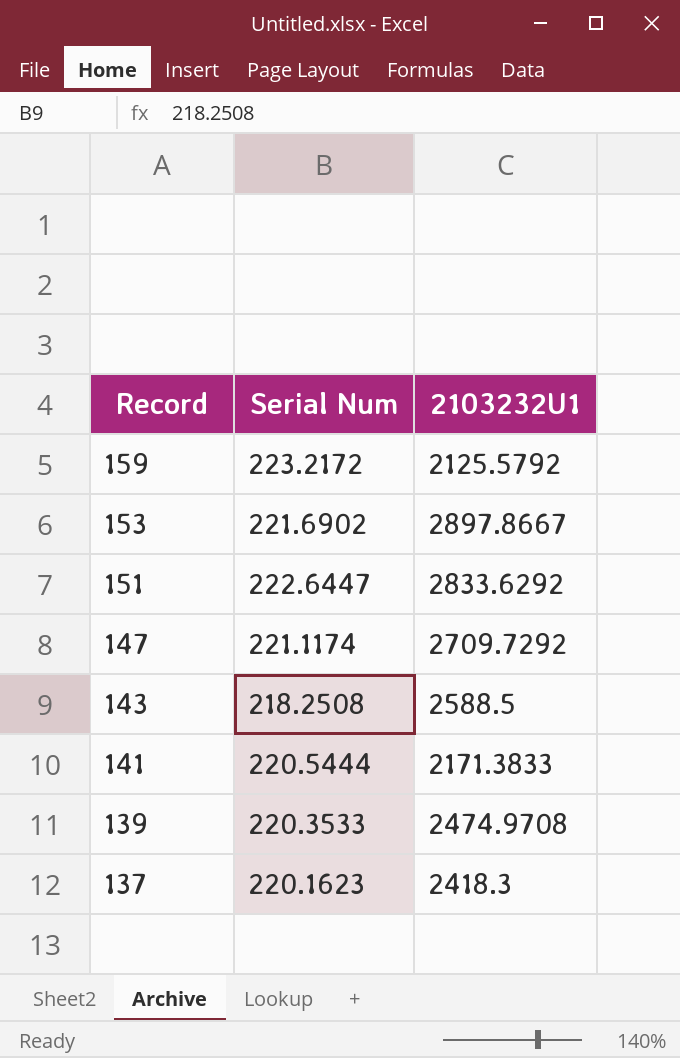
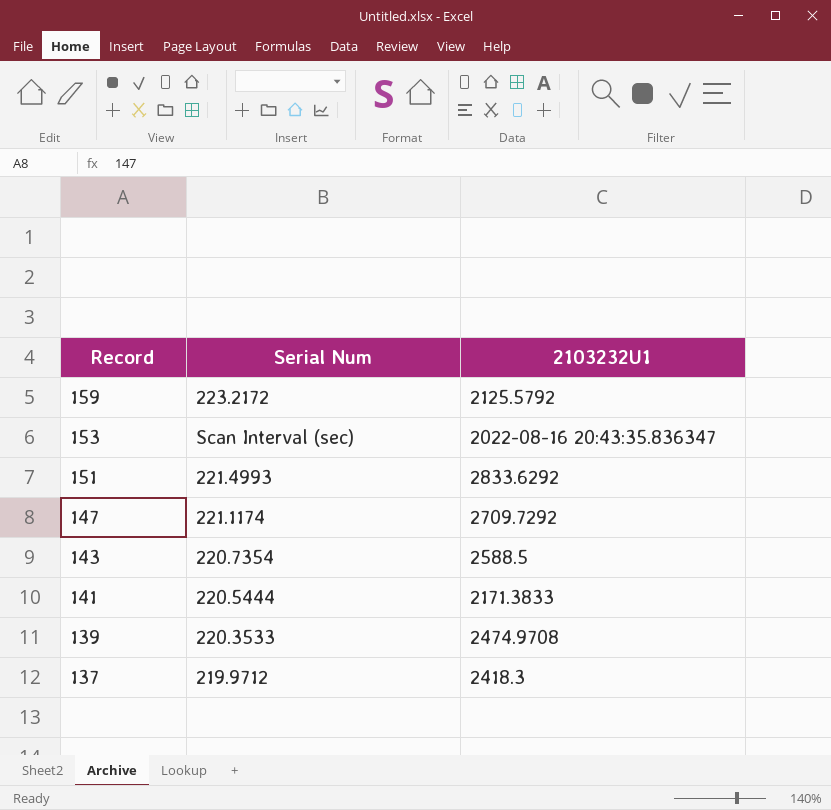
153 | Serial Num: 221.6902 -> Scan Interval (sec)
153 | 2103232U1: 2897.8667 -> 2022-08-16 20:43:35.836347
151 | Serial Num: 222.6447 -> 221.4993
143 | Serial Num: 218.2508 -> 220.7354
137 | Serial Num: 220.1623 -> 219.9712

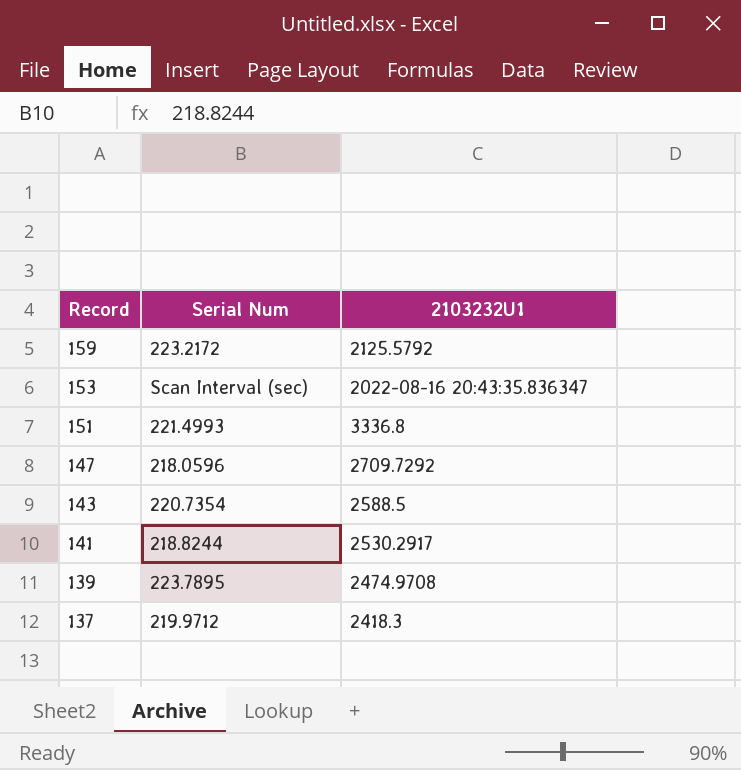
151 | 2103232U1: 2833.6292 -> 3336.8
147 | Serial Num: 221.1174 -> 218.0596
141 | Serial Num: 220.5444 -> 218.8244
141 | 2103232U1: 2171.3833 -> 2530.2917
139 | Serial Num: 220.3533 -> 223.7895

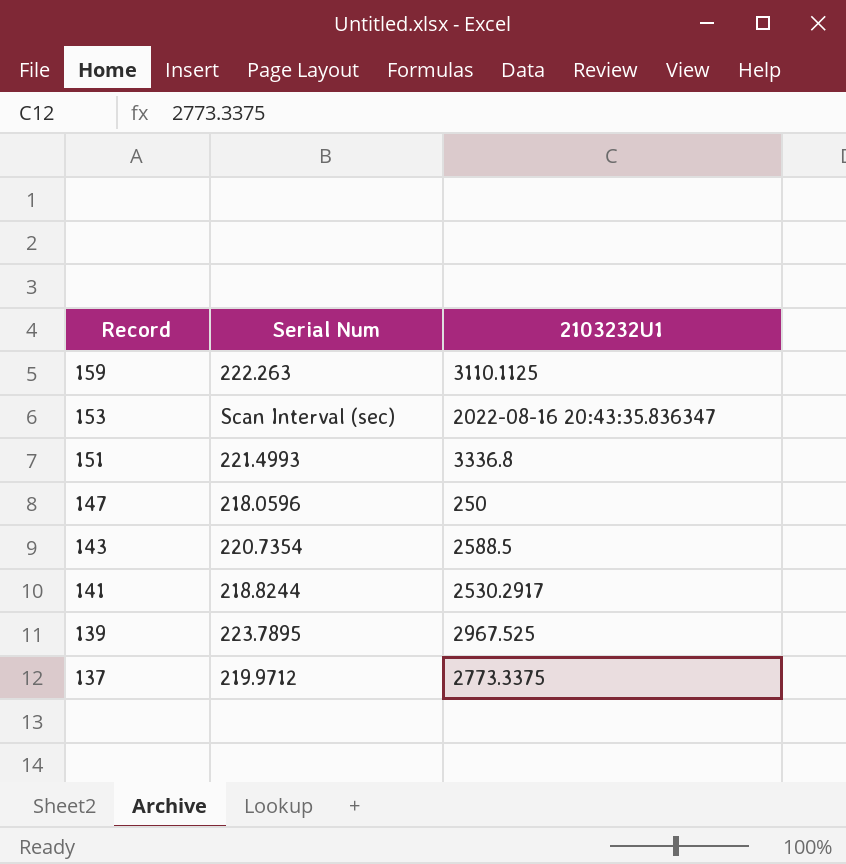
159 | Serial Num: 223.2172 -> 222.263
159 | 2103232U1: 2125.5792 -> 3110.1125
147 | 2103232U1: 2709.7292 -> 250
139 | 2103232U1: 2474.9708 -> 2967.525
137 | 2103232U1: 2418.3 -> 2773.3375

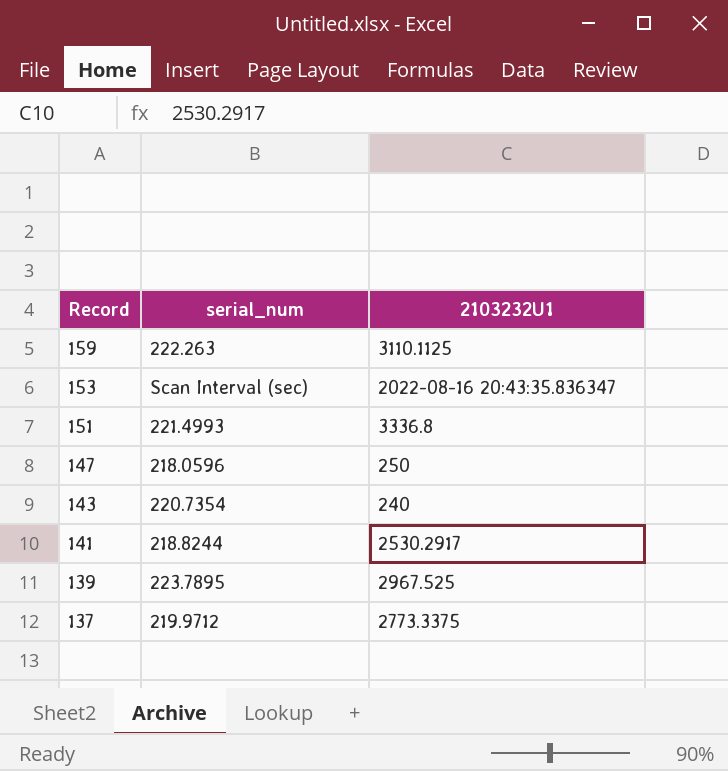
column name: Serial Num -> serial_num
143 | 2103232U1: 2588.5 -> 240

